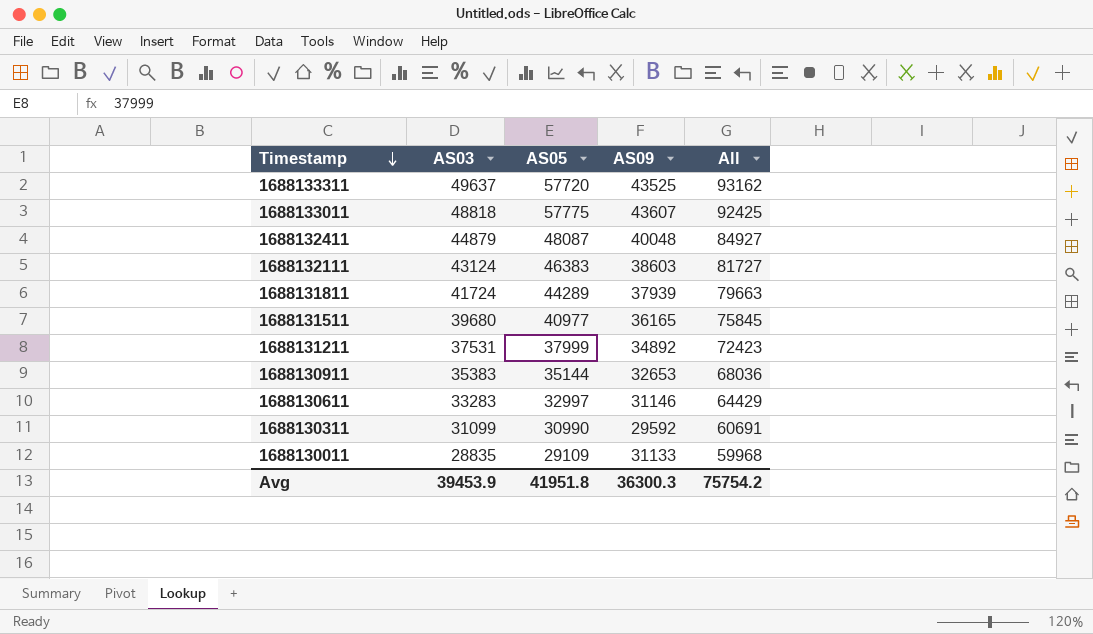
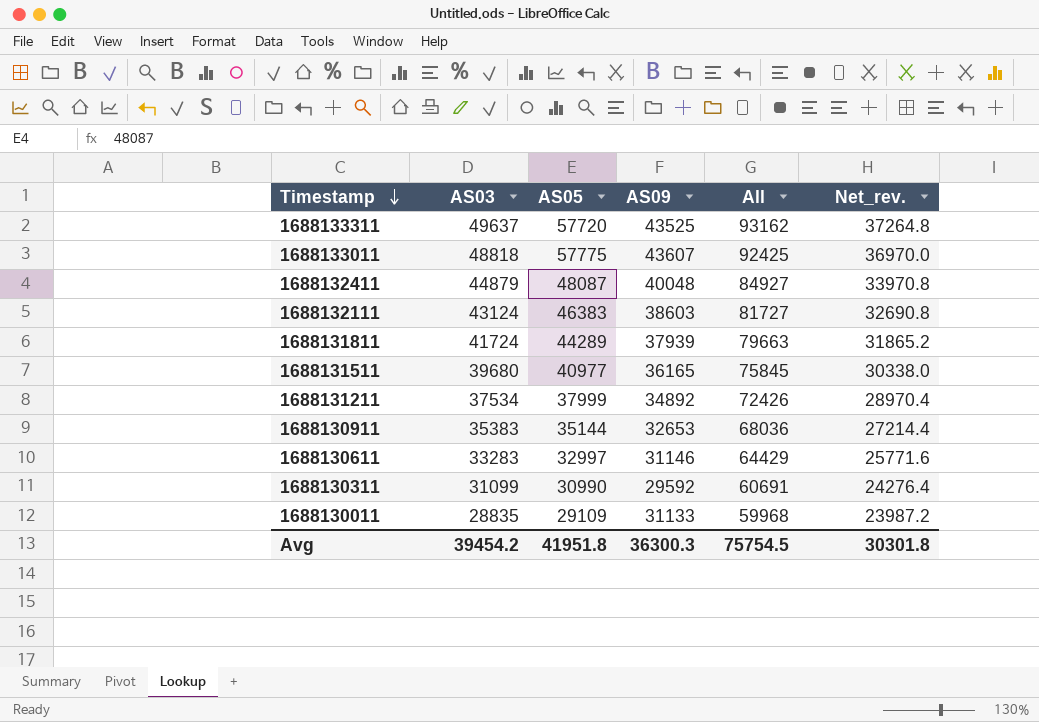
column Net_rev. | formula: none -> [All] * 0.4
1688131211 | AS03: 37531 -> 37534
1688131211 | All: 72423 -> 72426
Avg | AS03: 39453.9 -> 39454.2
Avg | All: 75754.2 -> 75754.5

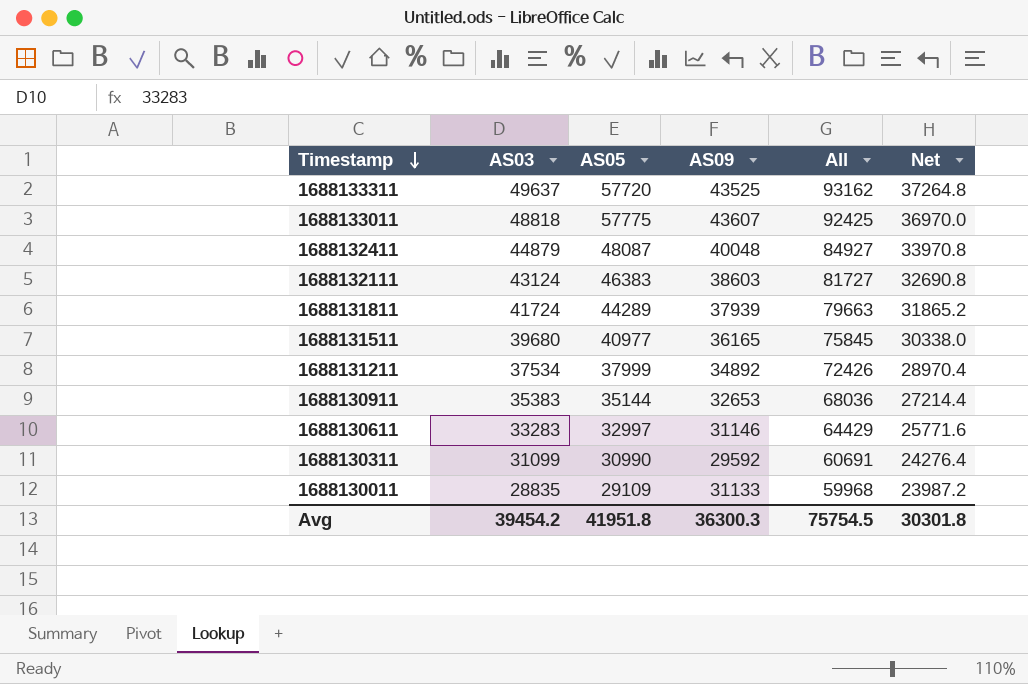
column name: Net_rev. -> Net

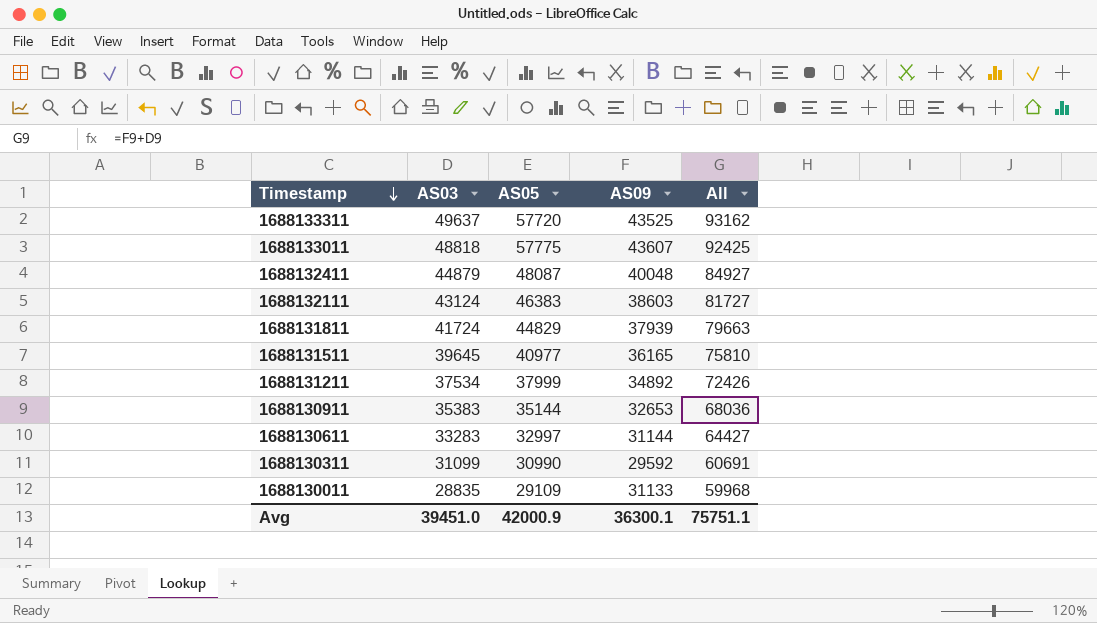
column Net | formula: [All] * 0.4 -> none
1688131811 | AS05: 44289 -> 44829
1688131511 | AS03: 39680 -> 39645
1688131511 | All: 75845 -> 75810
1688130611 | AS09: 31146 -> 31144
1688130611 | All: 64429 -> 64427
Avg | AS03: 39454.2 -> 39451.0
Avg | AS05: 41951.8 -> 42000.9
Avg | AS09: 36300.3 -> 36300.1
Avg | All: 75754.5 -> 75751.1

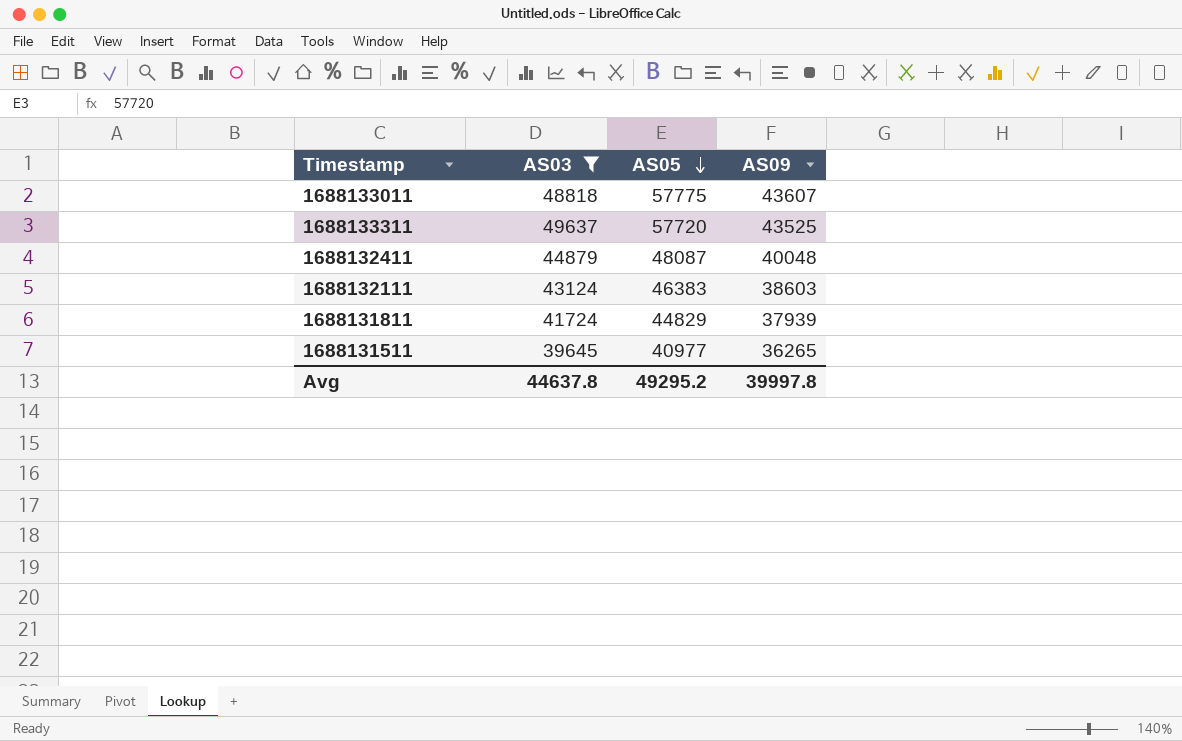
filter: none -> AS03 >= 39645
row order: Timestamp descending -> AS05 descending
column All | formula: [AS03] + [AS09] -> none
1688131511 | AS09: 36165 -> 36265
Avg | AS03: 39451.0 -> 44637.8
Avg | AS05: 42000.9 -> 49295.2
Avg | AS09: 36300.1 -> 39997.8

